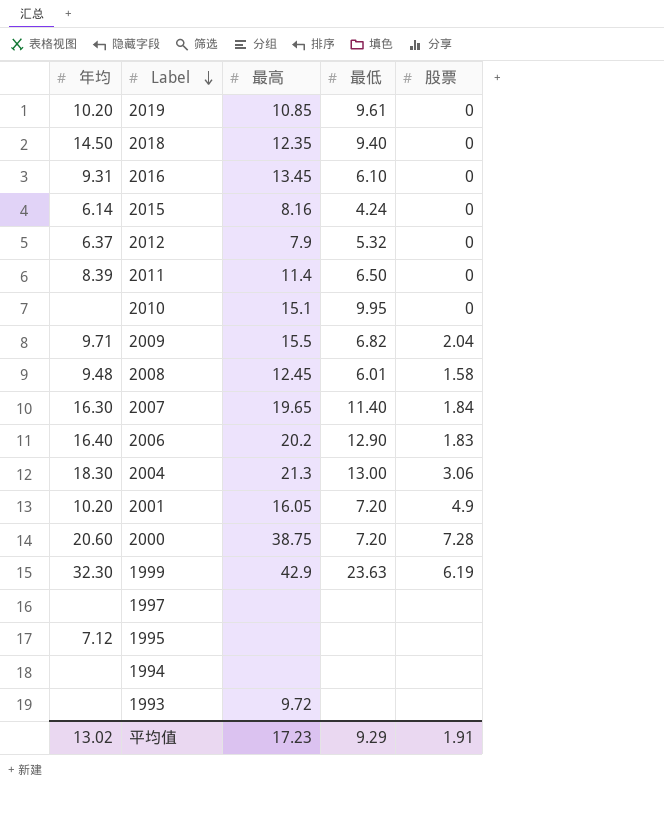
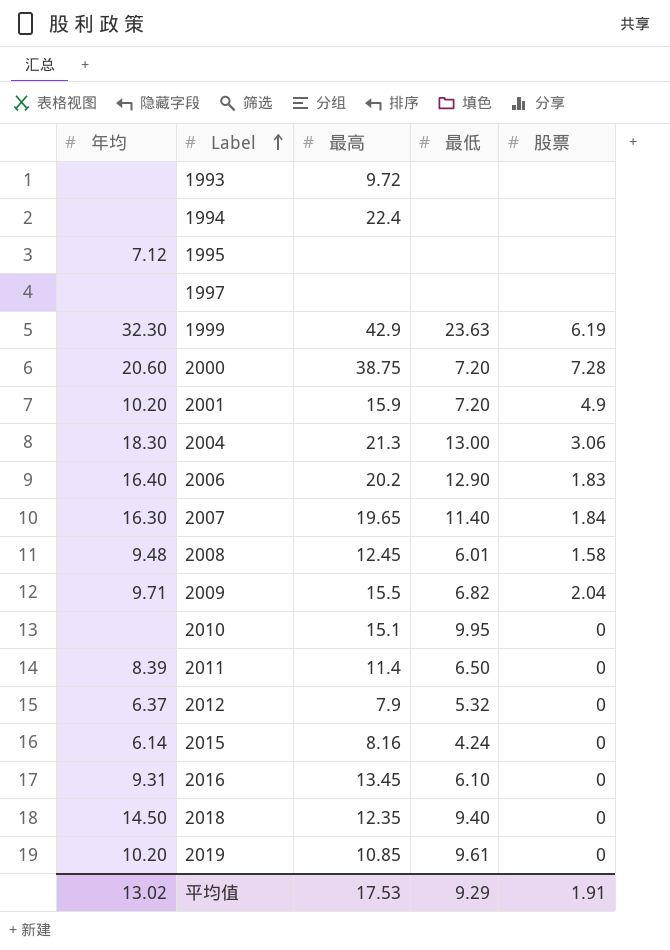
row order: Label descending -> Label ascending
1994 | 最高: none -> 22.4
2001 | 最高: 16.05 -> 15.9
平均值 | 最高: 17.23 -> 17.53

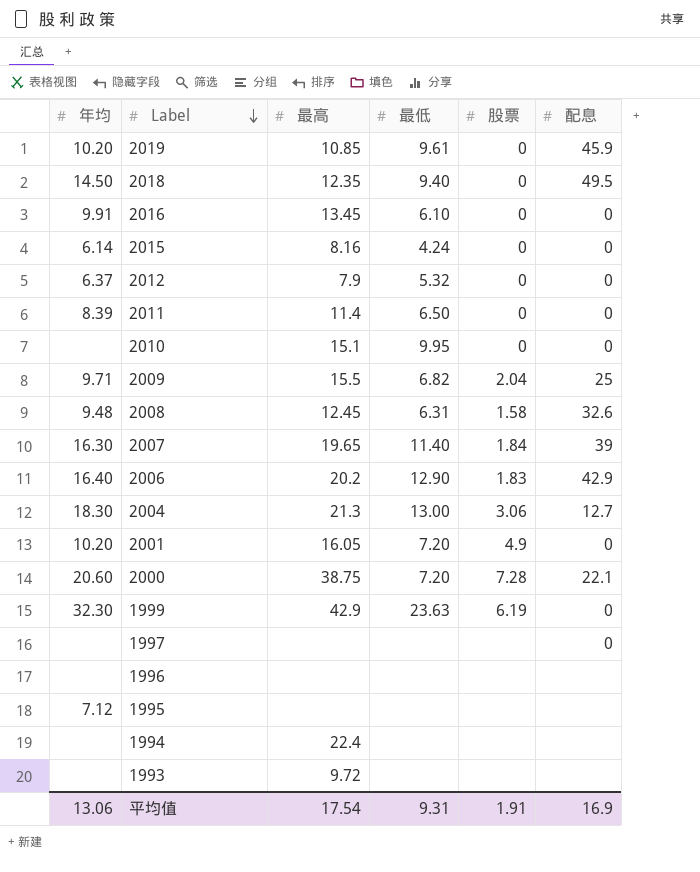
row order: Label ascending -> Label descending
column 配息 | position: none -> 6
2016 | 年均: 9.31 -> 9.91
2008 | 最低: 6.01 -> 6.31
2001 | 最高: 15.9 -> 16.05
row 1996: none -> none | none | none | none | none
平均值 | 年均: 13.02 -> 13.06
平均值 | 最高: 17.53 -> 17.54
平均值 | 最低: 9.29 -> 9.31

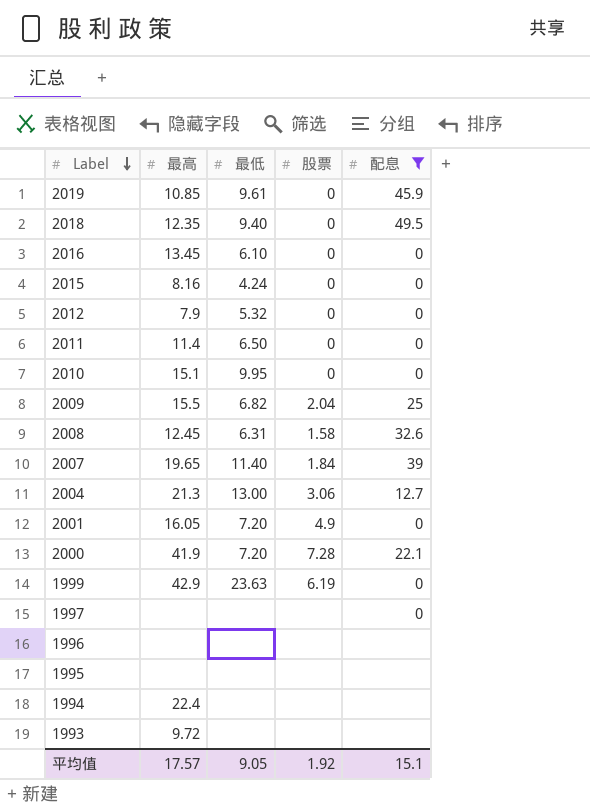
filter: none -> 配息 != 42.9
column 年均 | position: 1 -> none
2000 | 最高: 38.75 -> 41.9
平均值 | 最高: 17.54 -> 17.57
平均值 | 最低: 9.31 -> 9.05
平均值 | 股票: 1.91 -> 1.92
平均值 | 配息: 16.9 -> 15.1

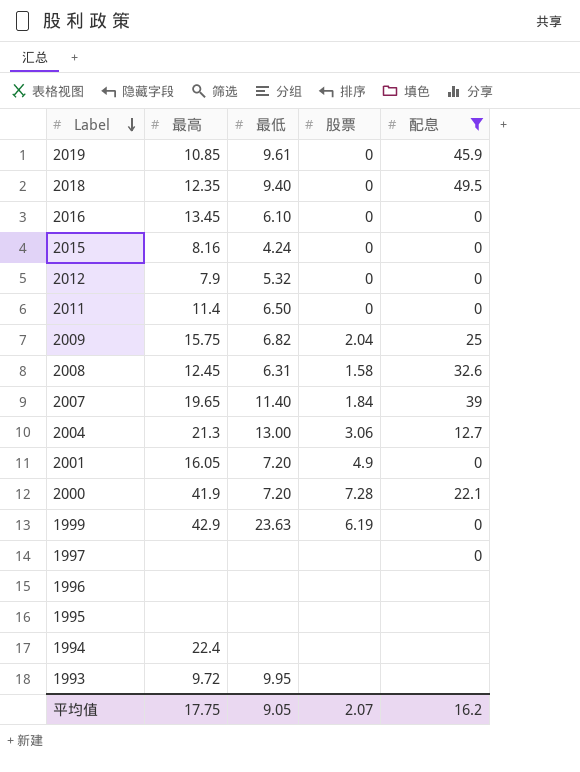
row 2010: 15.1 | 9.95 | 0 | 0 -> none
2009 | 最高: 15.5 -> 15.75
1993 | 最低: none -> 9.95
平均值 | 最高: 17.57 -> 17.75
平均值 | 股票: 1.92 -> 2.07
平均值 | 配息: 15.1 -> 16.2

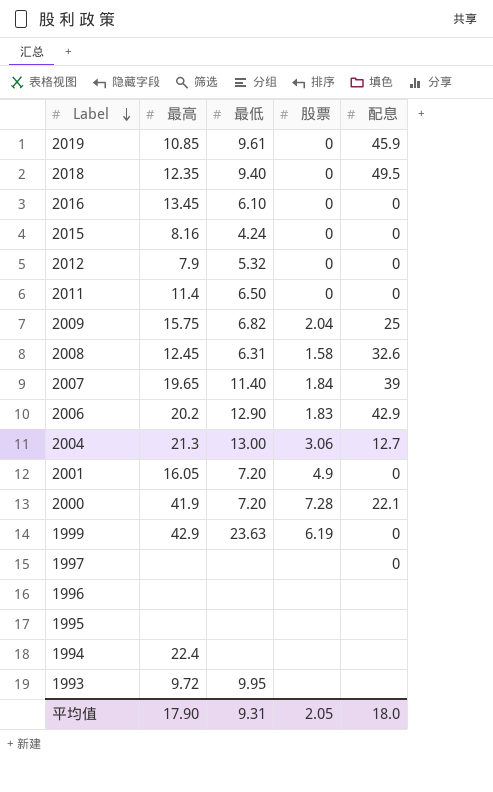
filter: 配息 != 42.9 -> none
平均值 | 最高: 17.75 -> 17.90
平均值 | 最低: 9.05 -> 9.31
平均值 | 股票: 2.07 -> 2.05
平均值 | 配息: 16.2 -> 18.0

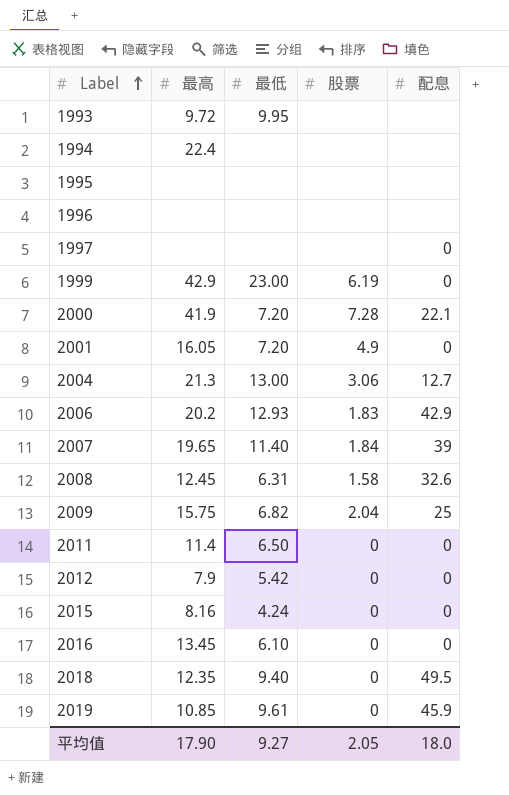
row order: Label descending -> Label ascending
1999 | 最低: 23.63 -> 23.00
2006 | 最低: 12.90 -> 12.93
2012 | 最低: 5.32 -> 5.42
平均值 | 最低: 9.31 -> 9.27

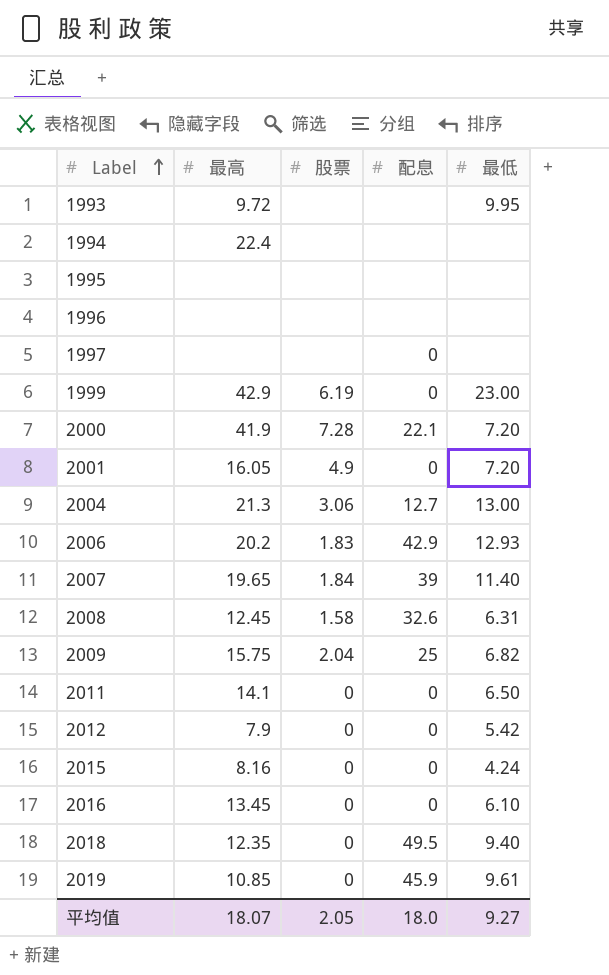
column 最低 | position: 3 -> 5
2011 | 最高: 11.4 -> 14.1
平均值 | 最高: 17.90 -> 18.07

